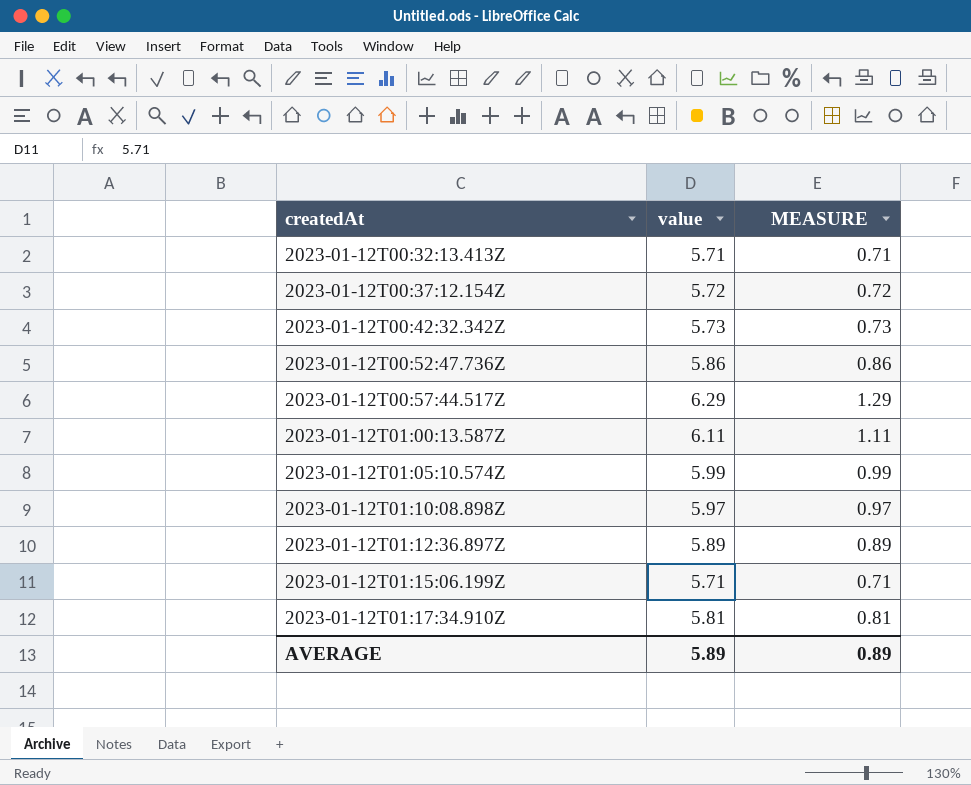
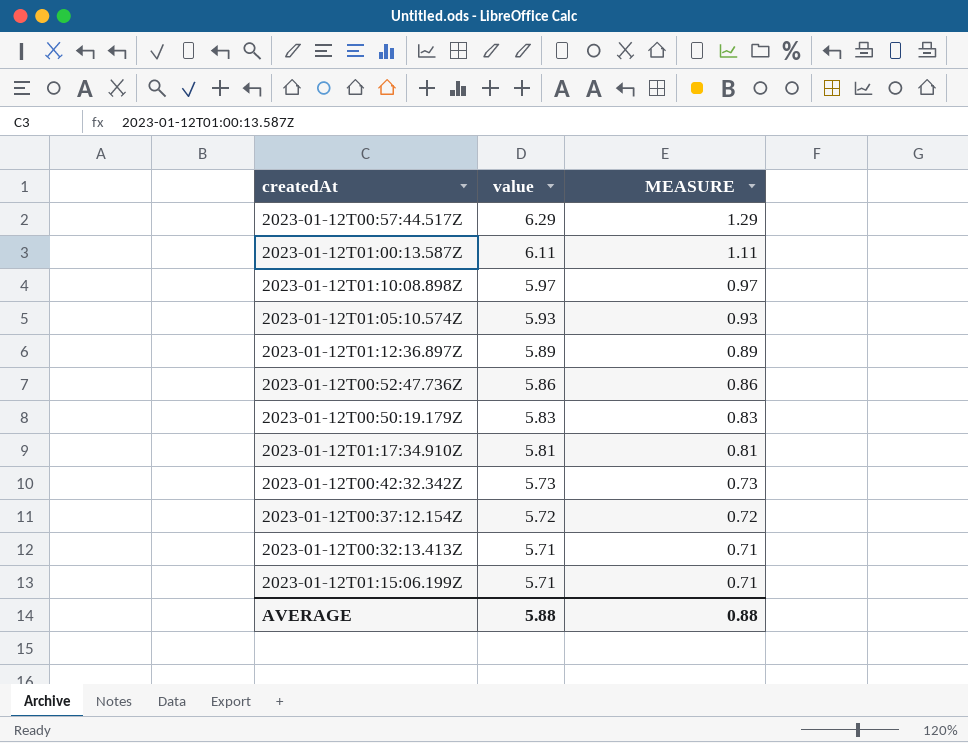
row order: createdAt ascending -> value descending
2023-01-12T01:05:10.574Z | value: 5.99 -> 5.93
2023-01-12T01:05:10.574Z | MEASURE: 0.99 -> 0.93
row 2023-01-12T00:50:19.179Z: none -> 5.83 | 0.83
AVERAGE | value: 5.89 -> 5.88
AVERAGE | MEASURE: 0.89 -> 0.88

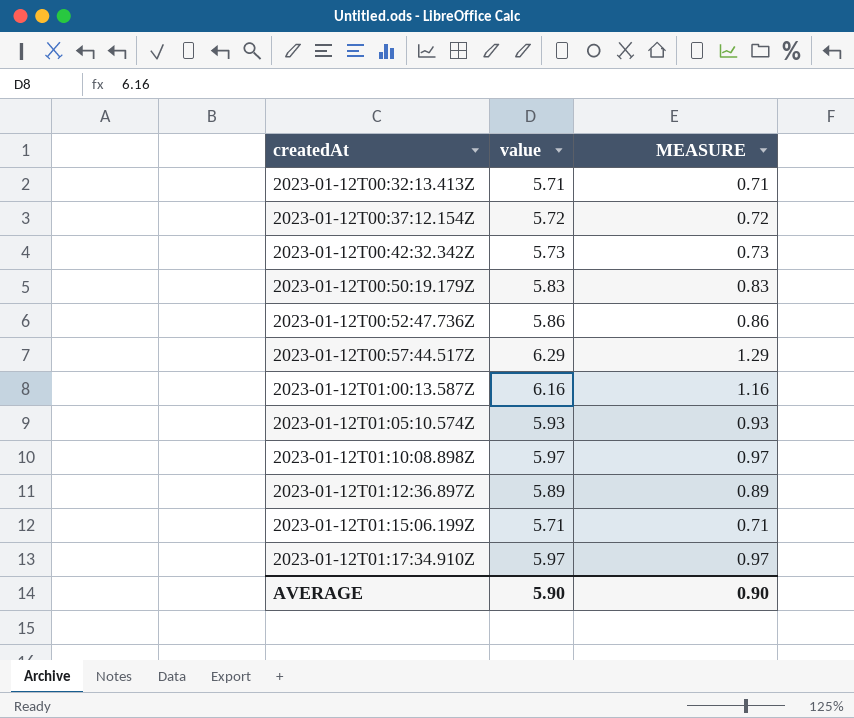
row order: value descending -> createdAt ascending
2023-01-12T01:00:13.587Z | value: 6.11 -> 6.16
2023-01-12T01:00:13.587Z | MEASURE: 1.11 -> 1.16
2023-01-12T01:17:34.910Z | value: 5.81 -> 5.97
2023-01-12T01:17:34.910Z | MEASURE: 0.81 -> 0.97
AVERAGE | value: 5.88 -> 5.90
AVERAGE | MEASURE: 0.88 -> 0.90

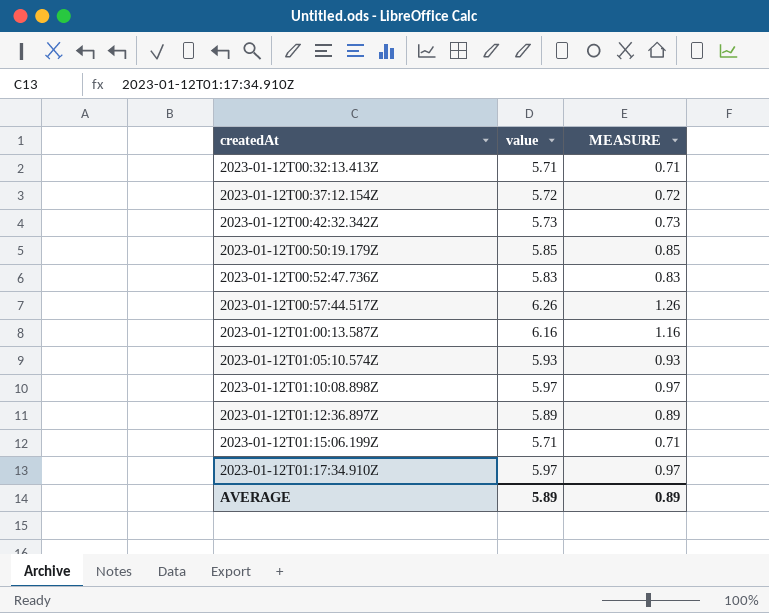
2023-01-12T00:50:19.179Z | value: 5.83 -> 5.85
2023-01-12T00:50:19.179Z | MEASURE: 0.83 -> 0.85
2023-01-12T00:52:47.736Z | value: 5.86 -> 5.83
2023-01-12T00:52:47.736Z | MEASURE: 0.86 -> 0.83
2023-01-12T00:57:44.517Z | value: 6.29 -> 6.26
2023-01-12T00:57:44.517Z | MEASURE: 1.29 -> 1.26
AVERAGE | value: 5.90 -> 5.89
AVERAGE | MEASURE: 0.90 -> 0.89

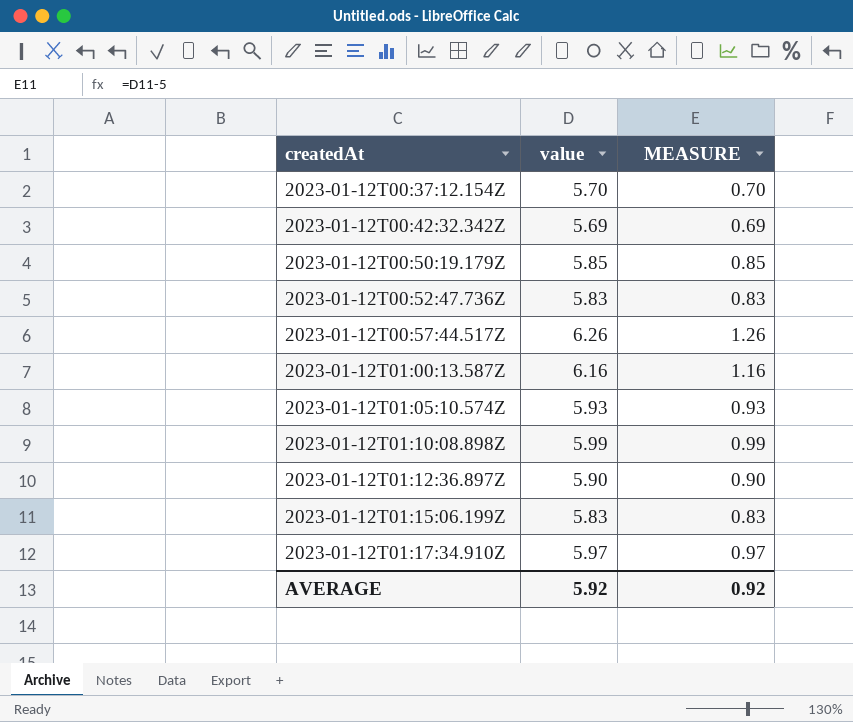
row 2023-01-12T00:32:13.413Z: 5.71 | 0.71 -> none
2023-01-12T00:37:12.154Z | value: 5.72 -> 5.70
2023-01-12T00:37:12.154Z | MEASURE: 0.72 -> 0.70
2023-01-12T00:42:32.342Z | value: 5.73 -> 5.69
2023-01-12T00:42:32.342Z | MEASURE: 0.73 -> 0.69
2023-01-12T01:10:08.898Z | value: 5.97 -> 5.99
2023-01-12T01:10:08.898Z | MEASURE: 0.97 -> 0.99
2023-01-12T01:12:36.897Z | value: 5.89 -> 5.90
2023-01-12T01:12:36.897Z | MEASURE: 0.89 -> 0.90
2023-01-12T01:15:06.199Z | value: 5.71 -> 5.83
2023-01-12T01:15:06.199Z | MEASURE: 0.71 -> 0.83
AVERAGE | value: 5.89 -> 5.92
AVERAGE | MEASURE: 0.89 -> 0.92

